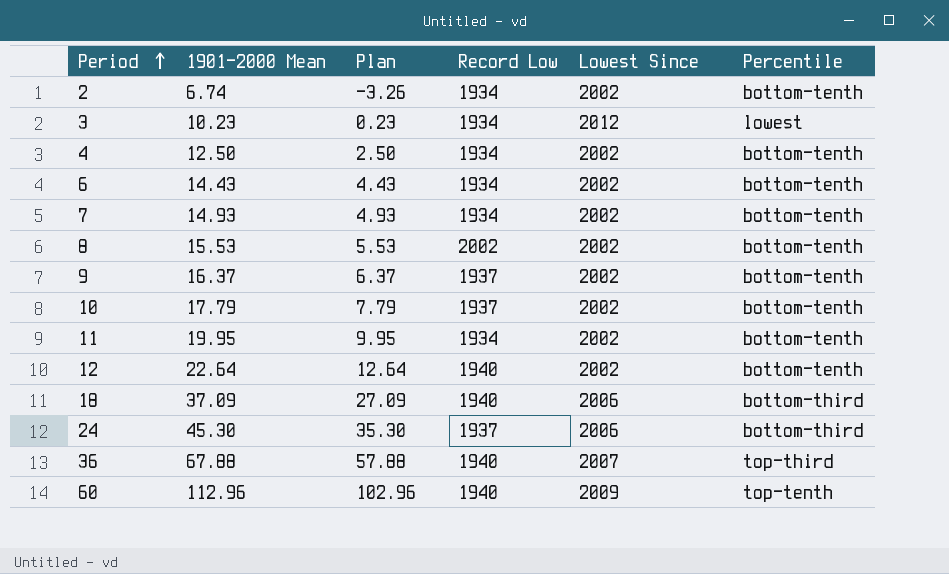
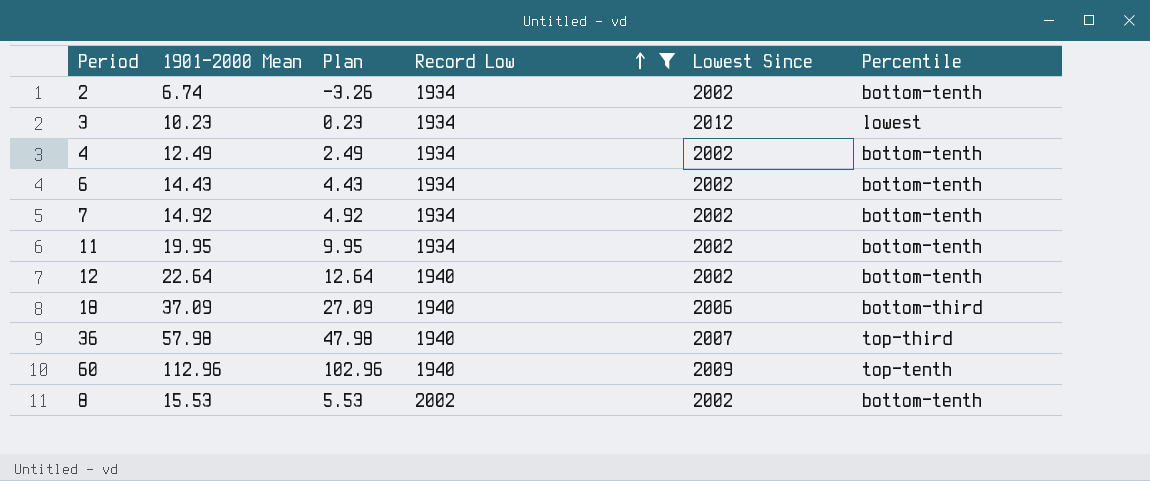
filter: none -> Record Low != 1937
row order: Period ascending -> Record Low ascending
4 | 1901-2000 Mean: 12.50 -> 12.49
4 | Plan: 2.50 -> 2.49
7 | 1901-2000 Mean: 14.93 -> 14.92
7 | Plan: 4.93 -> 4.92
36 | 1901-2000 Mean: 67.88 -> 57.98
36 | Plan: 57.88 -> 47.98

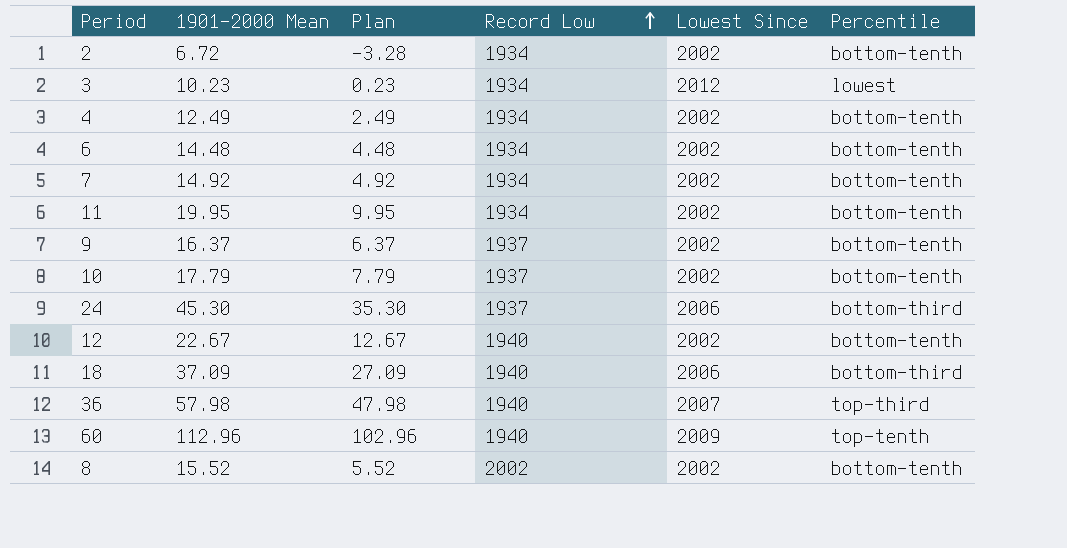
filter: Record Low != 1937 -> none
2 | 1901-2000 Mean: 6.74 -> 6.72
2 | Plan: -3.26 -> -3.28
6 | 1901-2000 Mean: 14.43 -> 14.48
6 | Plan: 4.43 -> 4.48
12 | 1901-2000 Mean: 22.64 -> 22.67
12 | Plan: 12.64 -> 12.67
8 | 1901-2000 Mean: 15.53 -> 15.52
8 | Plan: 5.53 -> 5.52

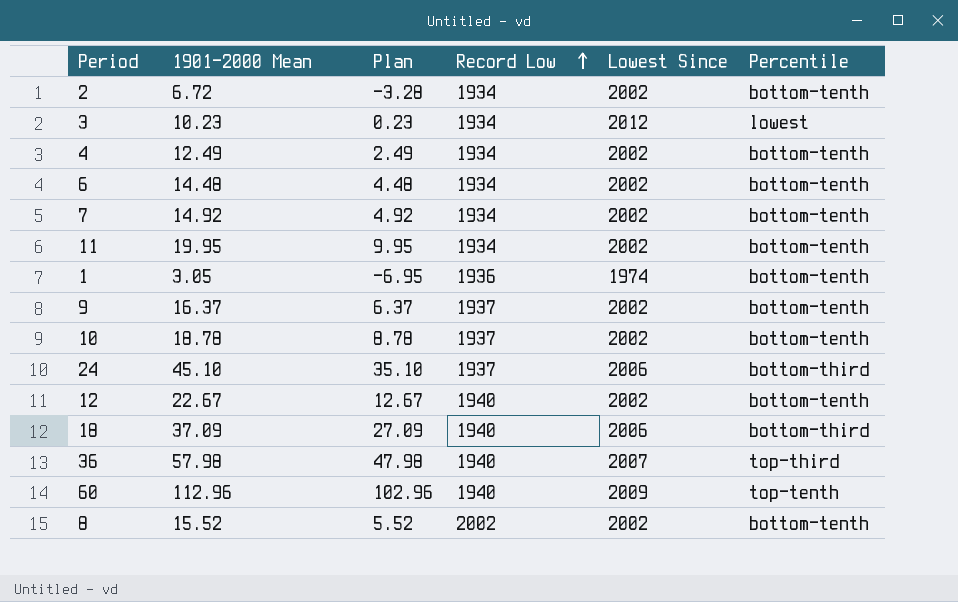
row 1: none -> 3.05 | -6.95 | 1936 | 1974 | bottom-tenth
10 | 1901-2000 Mean: 17.79 -> 18.78
10 | Plan: 7.79 -> 8.78
24 | 1901-2000 Mean: 45.30 -> 45.10
24 | Plan: 35.30 -> 35.10

